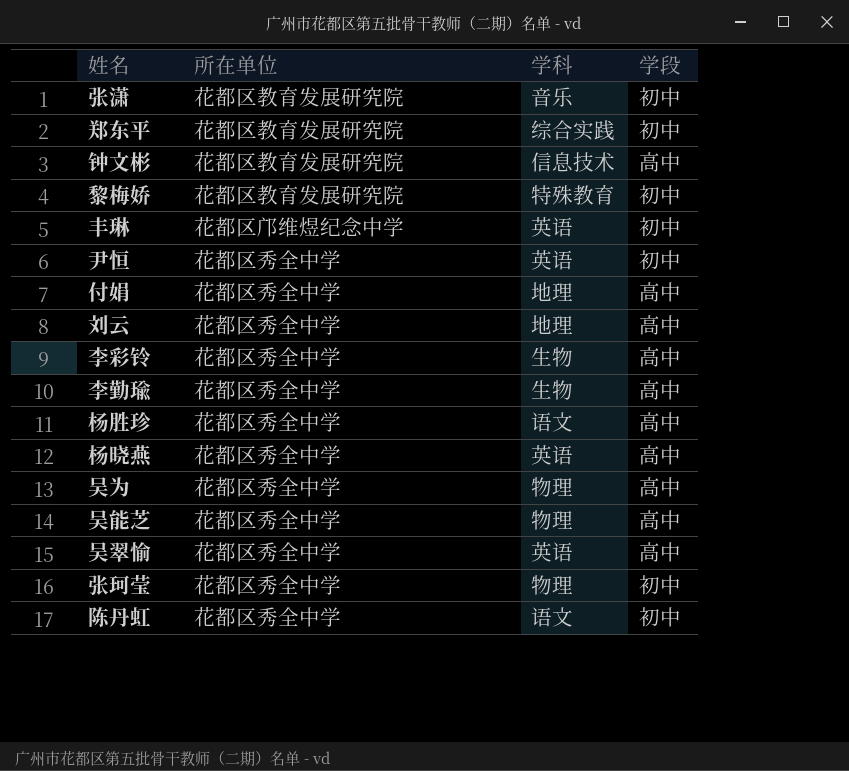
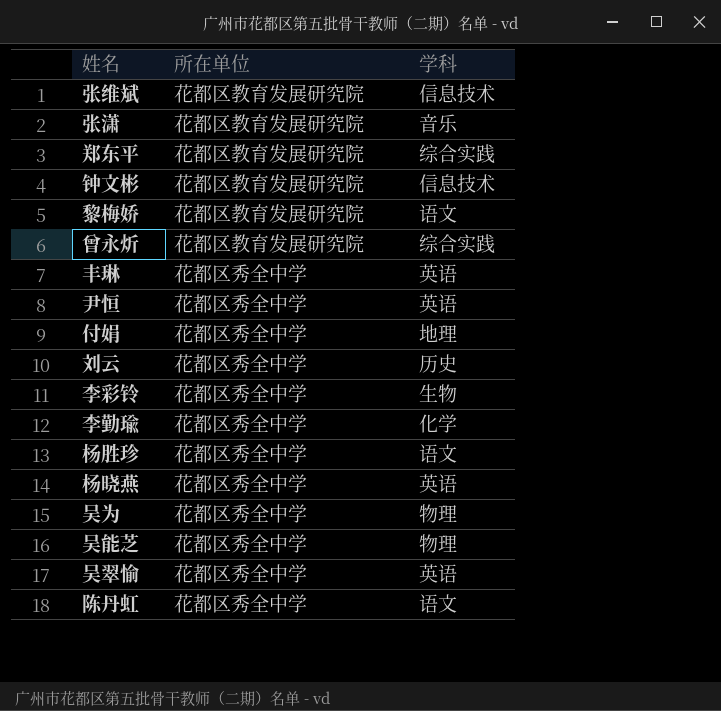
column 学段 | position: 4 -> none
row 张珂莹: 花都区秀全中学 | 物理 | 初中 -> none
row 张维斌: none -> 花都区教育发展研究院 | 信息技术
黎梅娇 | 学科: 特殊教育 -> 语文
row 曾永炘: none -> 花都区教育发展研究院 | 综合实践
丰琳 | 所在单位: 花都区邝维煜纪念中学 -> 花都区秀全中学
刘云 | 学科: 地理 -> 历史
李勤瑜 | 学科: 生物 -> 化学

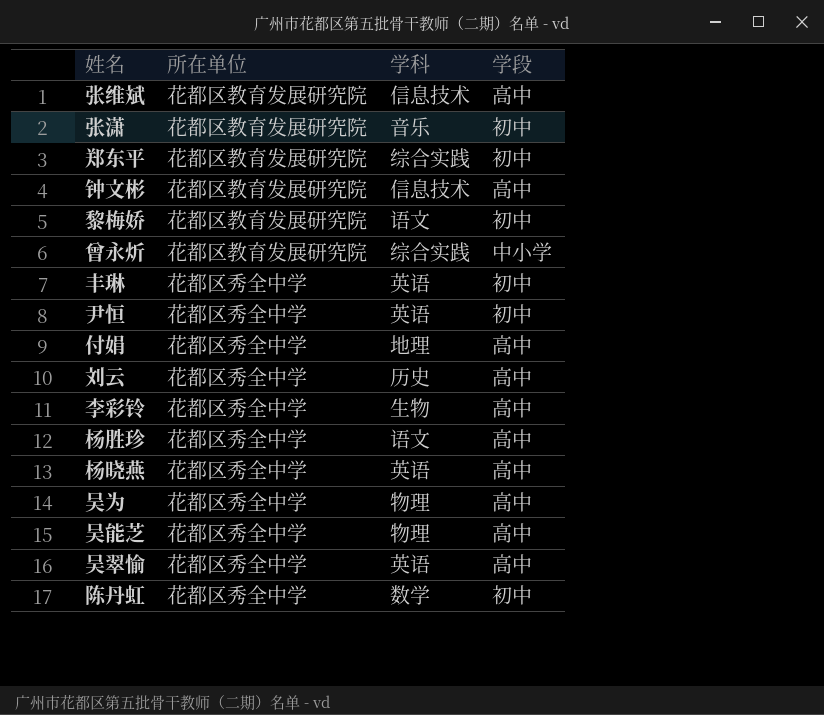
column 学段 | position: none -> 4
row 李勤瑜: 花都区秀全中学 | 化学 -> none
陈丹虹 | 学科: 语文 -> 数学

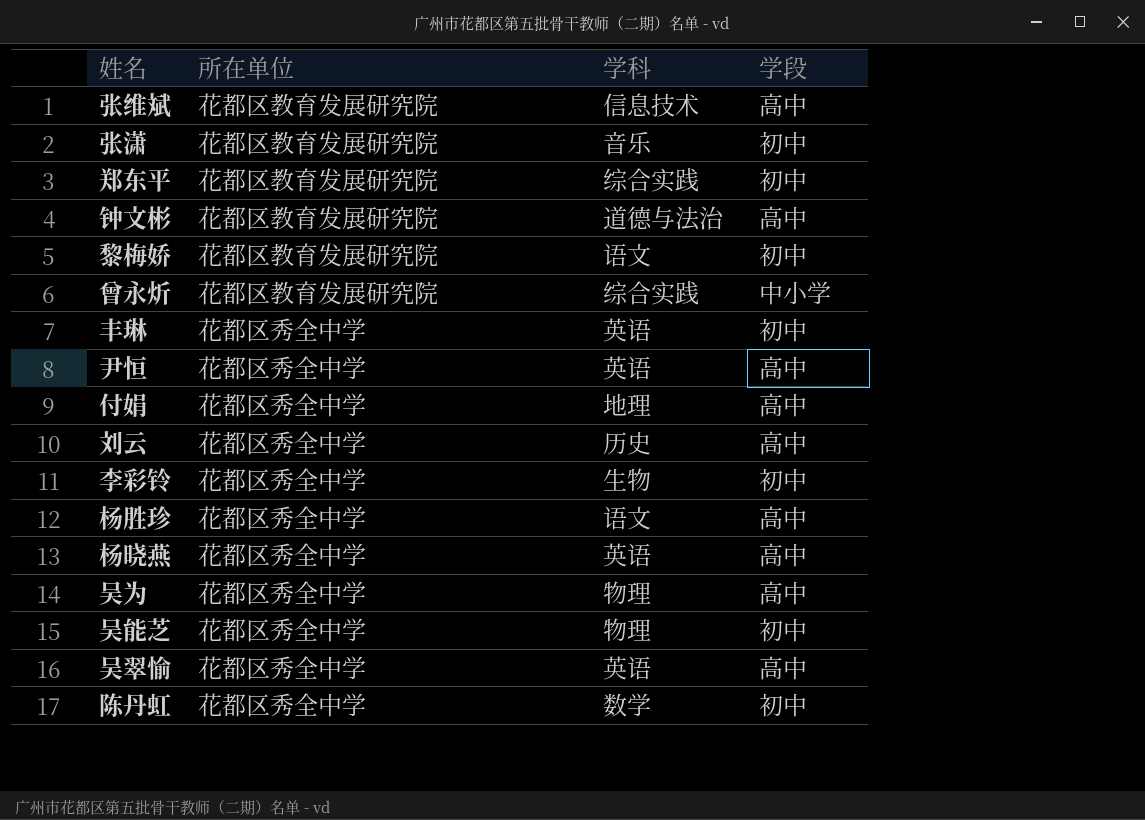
钟文彬 | 学科: 信息技术 -> 道德与法治
尹恒 | 学段: 初中 -> 高中
李彩铃 | 学段: 高中 -> 初中
吴能芝 | 学段: 高中 -> 初中

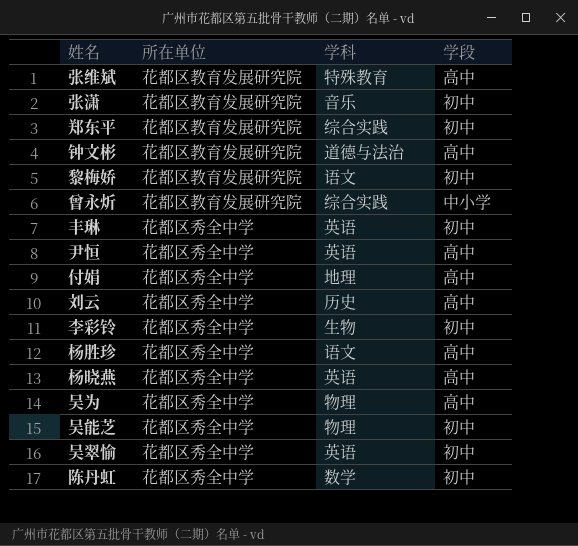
张维斌 | 学科: 信息技术 -> 特殊教育
吴翠愉 | 学段: 高中 -> 初中

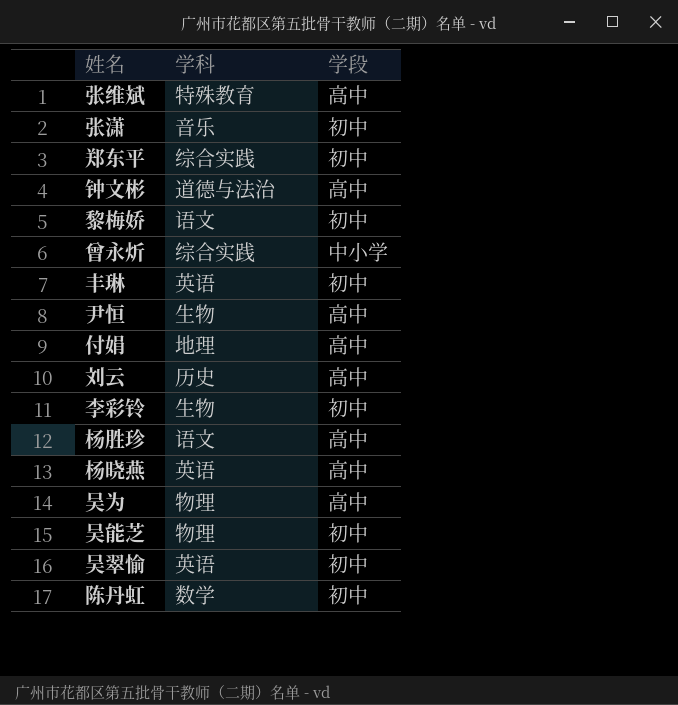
column 所在单位 | position: 2 -> none
尹恒 | 学科: 英语 -> 生物

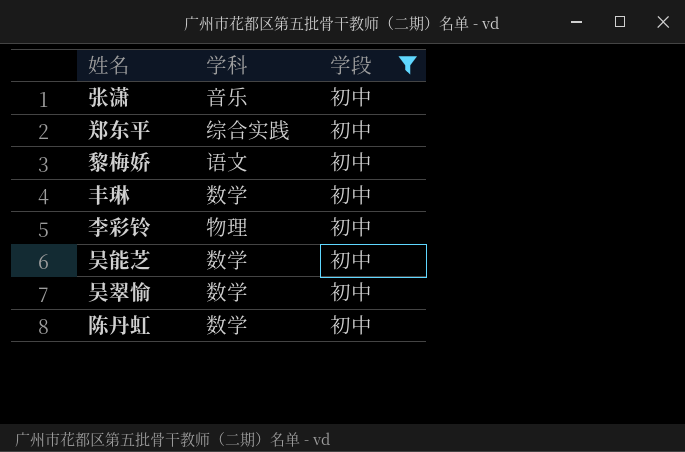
filter: none -> 学段 = 初中
丰琳 | 学科: 英语 -> 数学
李彩铃 | 学科: 生物 -> 物理
吴能芝 | 学科: 物理 -> 数学
吴翠愉 | 学科: 英语 -> 数学

